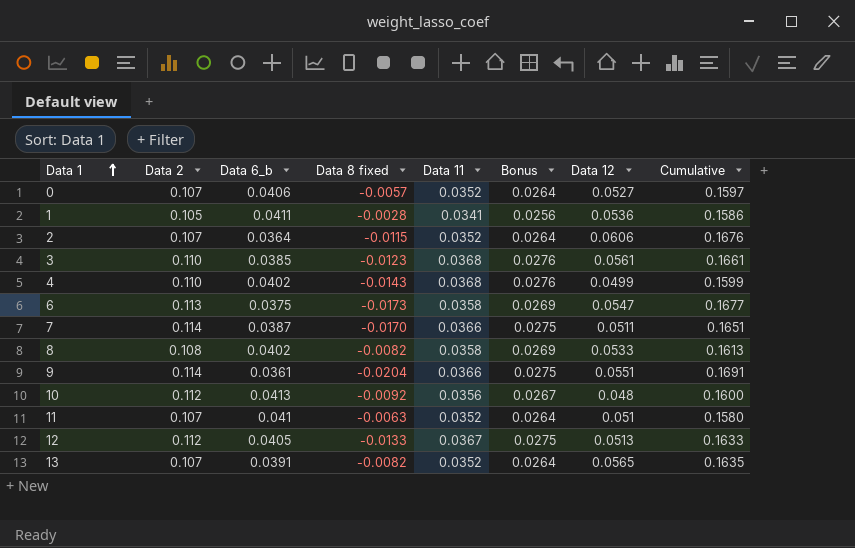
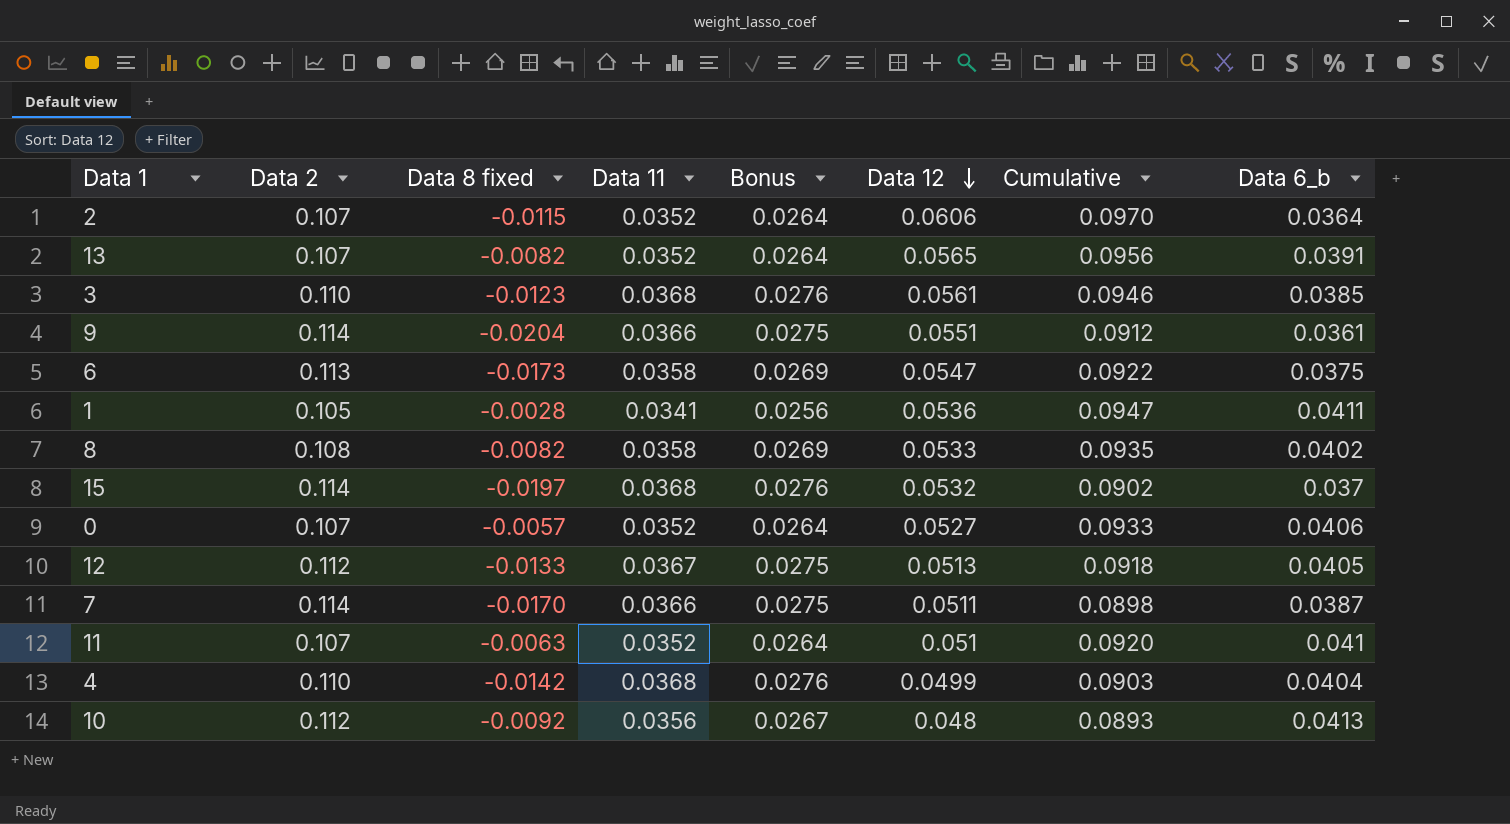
row order: Data 1 ascending -> Data 12 descending
column Cumulative | formula: [Data 2] + [Data 12] -> [Data 12] + [Data 6_b]
column Data 6_b | position: 3 -> 8
row 15: none -> 0.114 | -0.0197 | 0.0368 | 0.0276 | 0.0532 | 0.0902 | 0.037
4 | Data 8 fixed: -0.0143 -> -0.0142
4 | Data 6_b: 0.0402 -> 0.0404

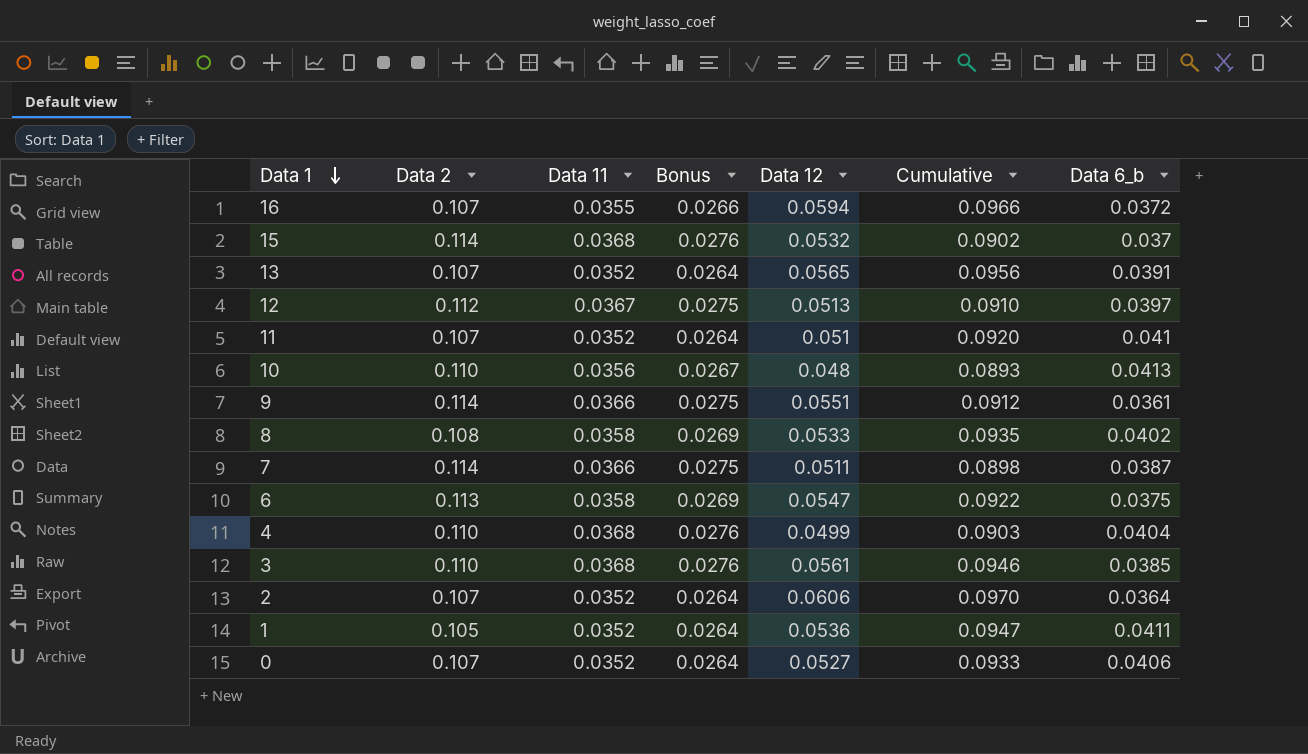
row order: Data 12 descending -> Data 1 descending
column Data 8 fixed | position: 3 -> none
row 16: none -> 0.107 | 0.0355 | 0.0266 | 0.0594 | 0.0966 | 0.0372
12 | Cumulative: 0.0918 -> 0.0910
12 | Data 6_b: 0.0405 -> 0.0397
10 | Data 2: 0.112 -> 0.110
1 | Data 11: 0.0341 -> 0.0352
1 | Bonus: 0.0256 -> 0.0264

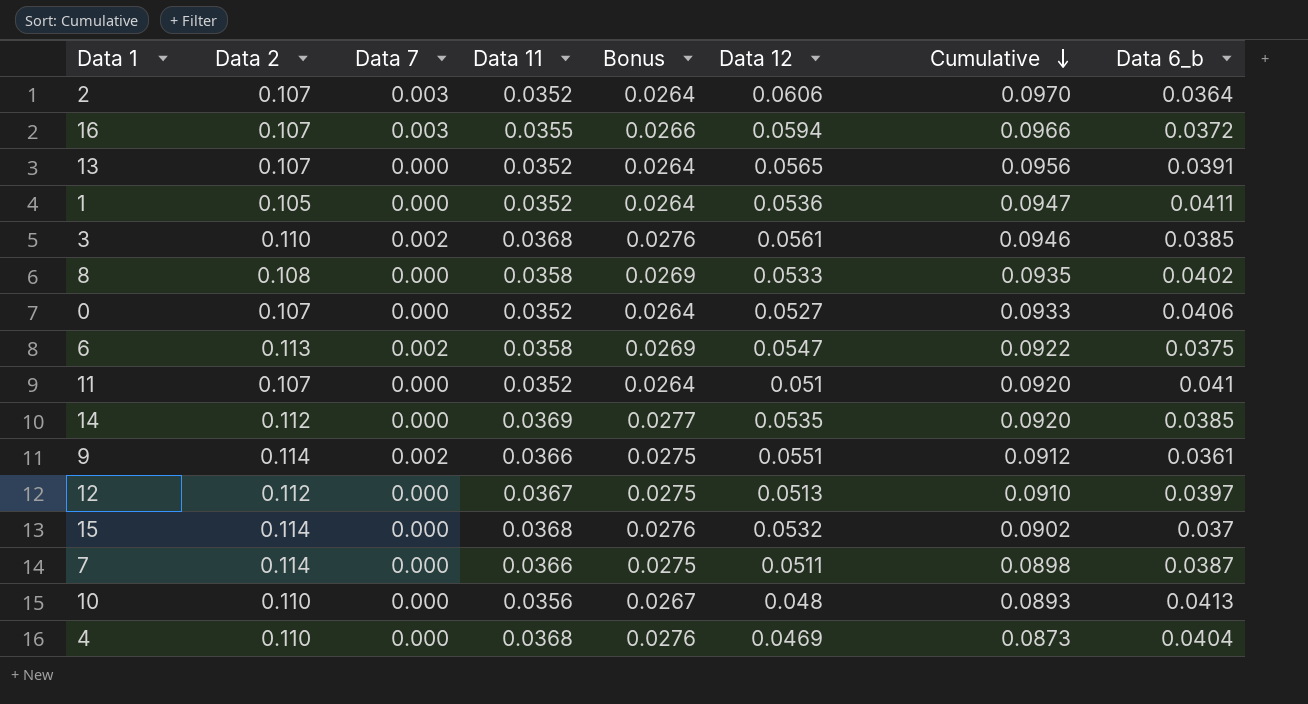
row order: Data 1 descending -> Cumulative descending
column Data 7 | position: none -> 3
row 14: none -> 0.112 | 0.000 | 0.0369 | 0.0277 | 0.0535 | 0.0920 | 0.0385
4 | Data 12: 0.0499 -> 0.0469
4 | Cumulative: 0.0903 -> 0.0873

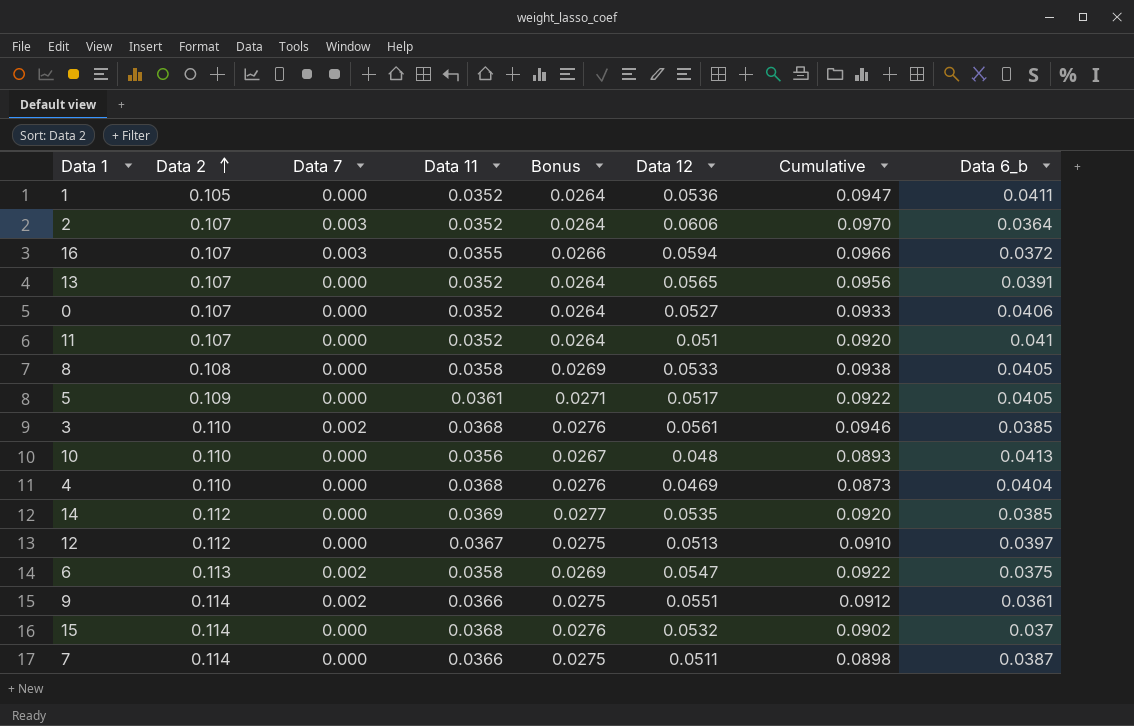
row order: Cumulative descending -> Data 2 ascending
8 | Cumulative: 0.0935 -> 0.0938
8 | Data 6_b: 0.0402 -> 0.0405
row 5: none -> 0.109 | 0.000 | 0.0361 | 0.0271 | 0.0517 | 0.0922 | 0.0405

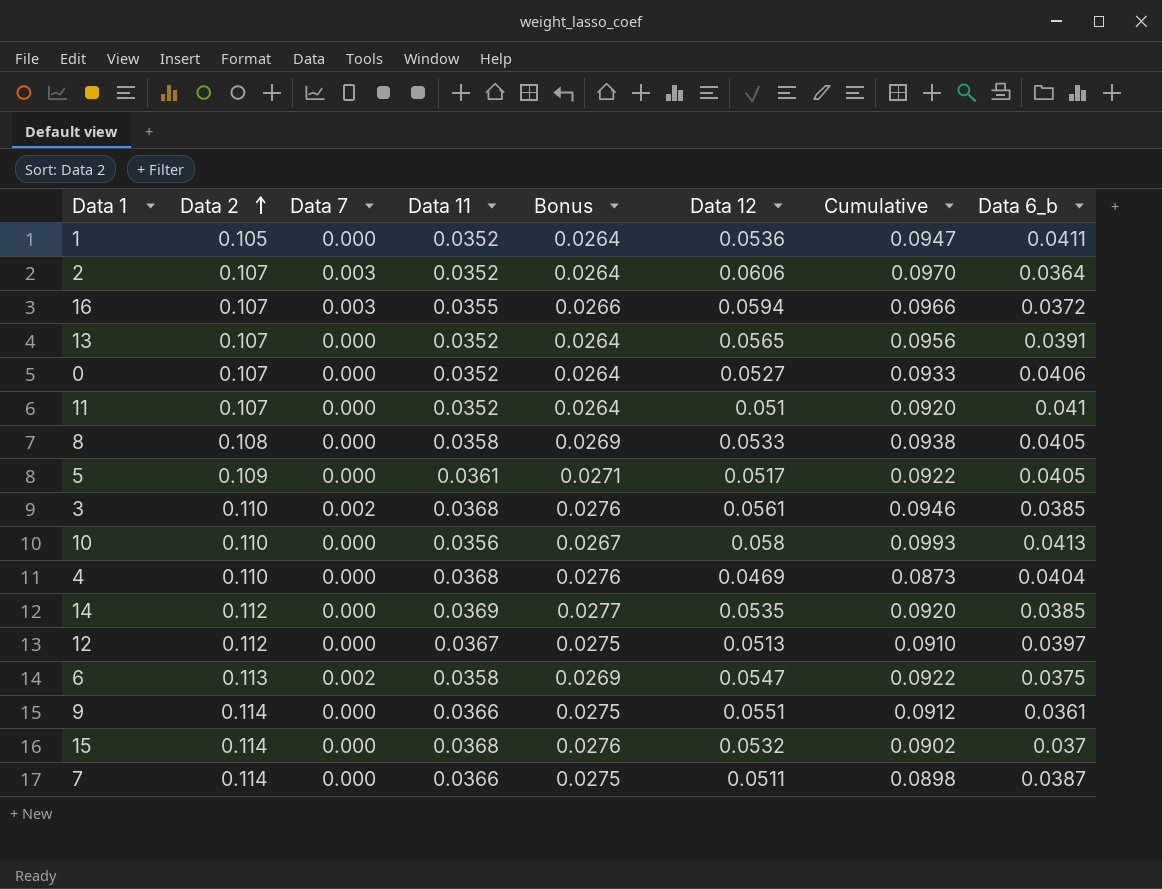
10 | Data 12: 0.048 -> 0.058
10 | Cumulative: 0.0893 -> 0.0993
9 | Data 7: 0.002 -> 0.000

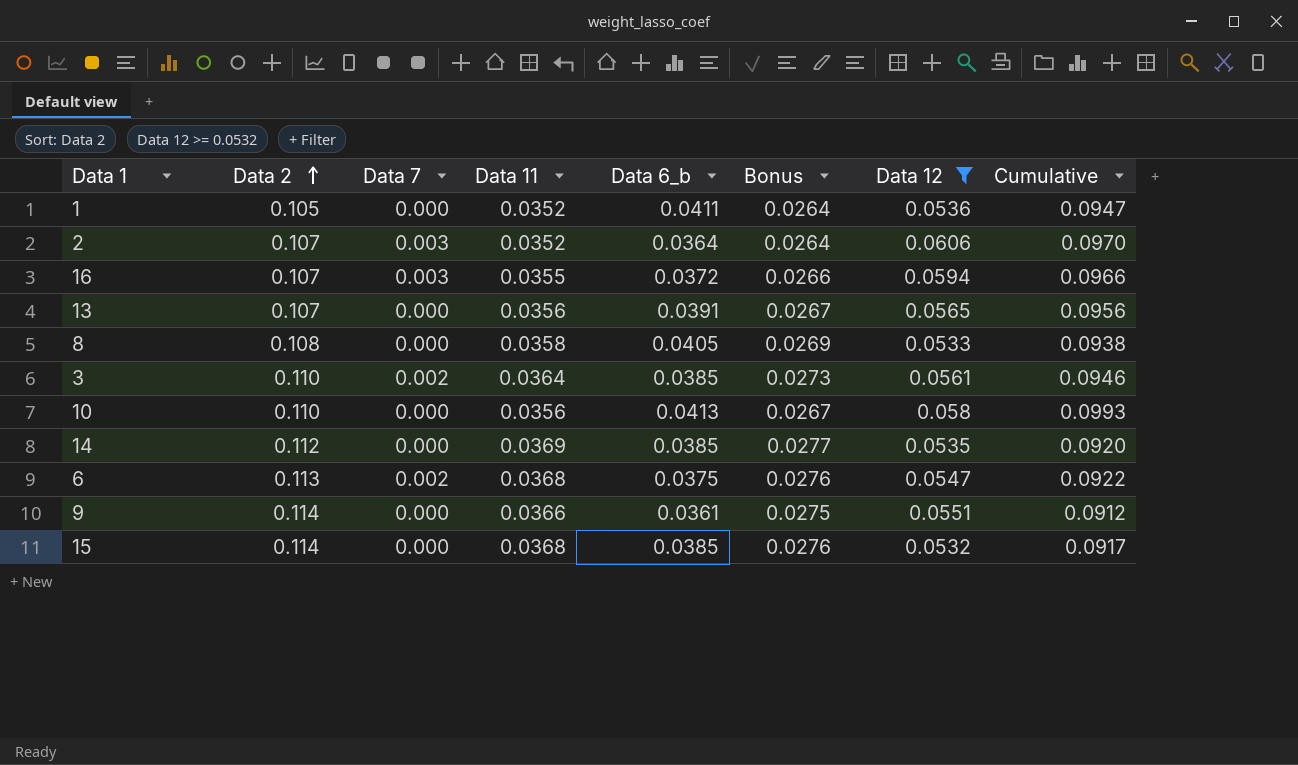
filter: none -> Data 12 >= 0.0532
column Data 6_b | position: 8 -> 5
13 | Data 11: 0.0352 -> 0.0356
13 | Bonus: 0.0264 -> 0.0267
3 | Data 11: 0.0368 -> 0.0364
3 | Bonus: 0.0276 -> 0.0273
6 | Data 11: 0.0358 -> 0.0368
6 | Bonus: 0.0269 -> 0.0276
15 | Data 6_b: 0.037 -> 0.0385
15 | Cumulative: 0.0902 -> 0.0917

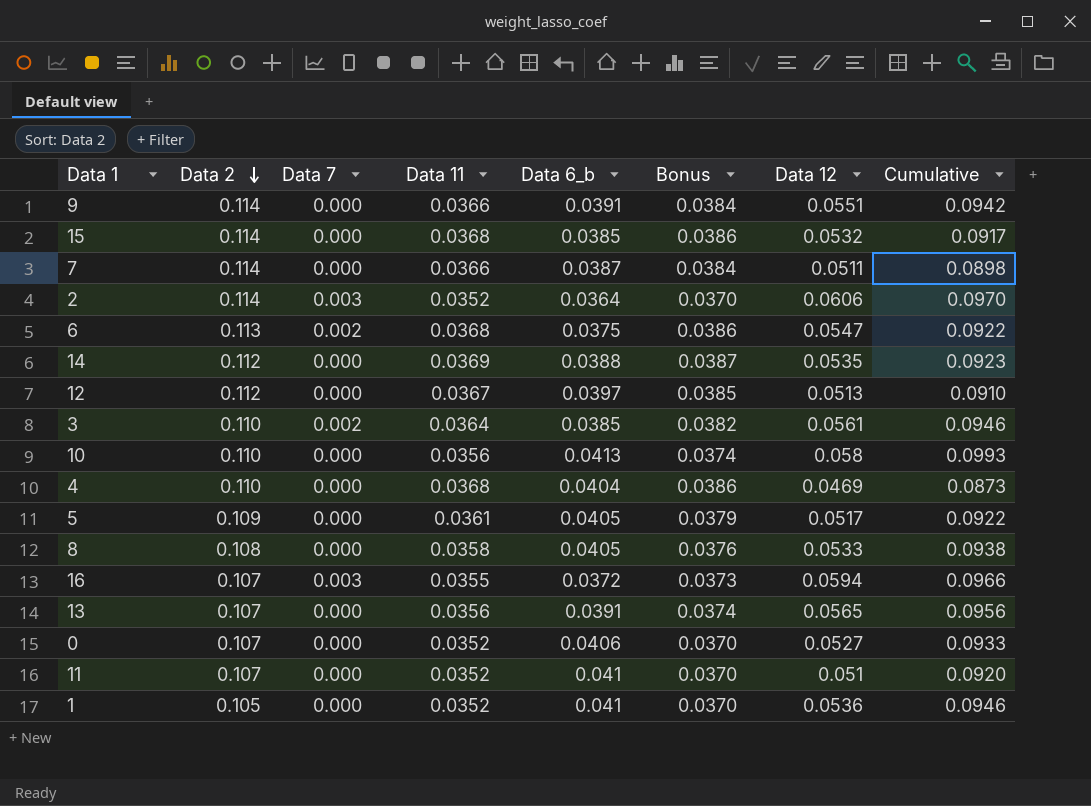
filter: Data 12 >= 0.0532 -> none
row order: Data 2 ascending -> Data 2 descending
column Bonus | formula: [Data 11] * 0.75 -> [Data 11] * 1.05
9 | Data 6_b: 0.0361 -> 0.0391
9 | Cumulative: 0.0912 -> 0.0942
2 | Data 2: 0.107 -> 0.114
14 | Data 6_b: 0.0385 -> 0.0388
14 | Cumulative: 0.0920 -> 0.0923
1 | Data 6_b: 0.0411 -> 0.041
1 | Cumulative: 0.0947 -> 0.0946

